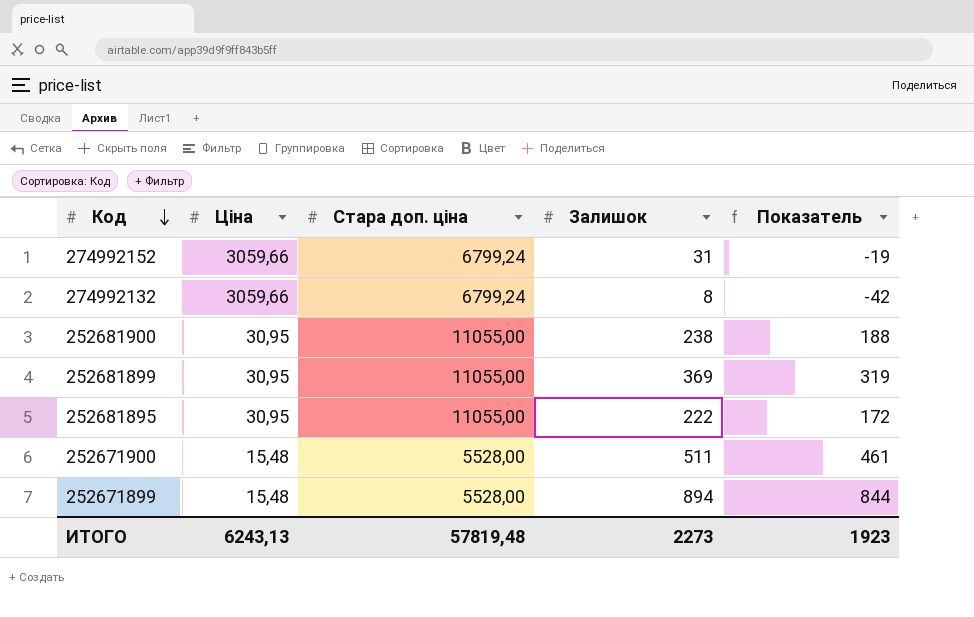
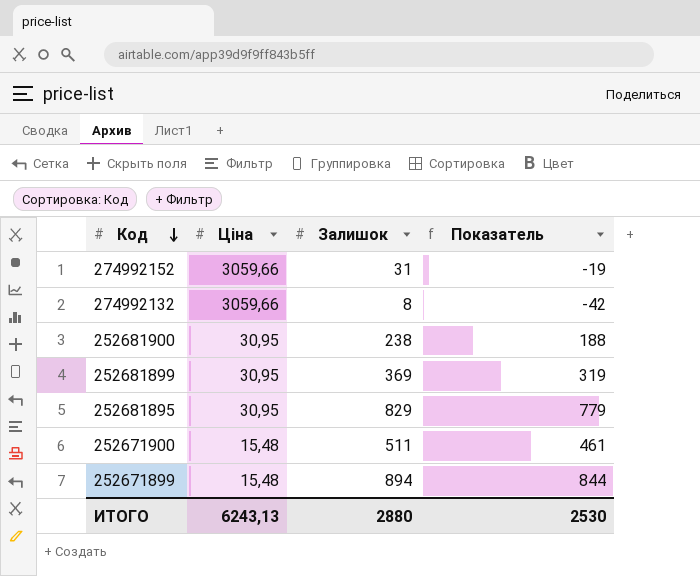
column Стара доп. ціна | position: 3 -> none
252681895 | Залишок: 222 -> 829
252681895 | Показатель: 172 -> 779
ИТОГО | Залишок: 2273 -> 2880
ИТОГО | Показатель: 1923 -> 2530

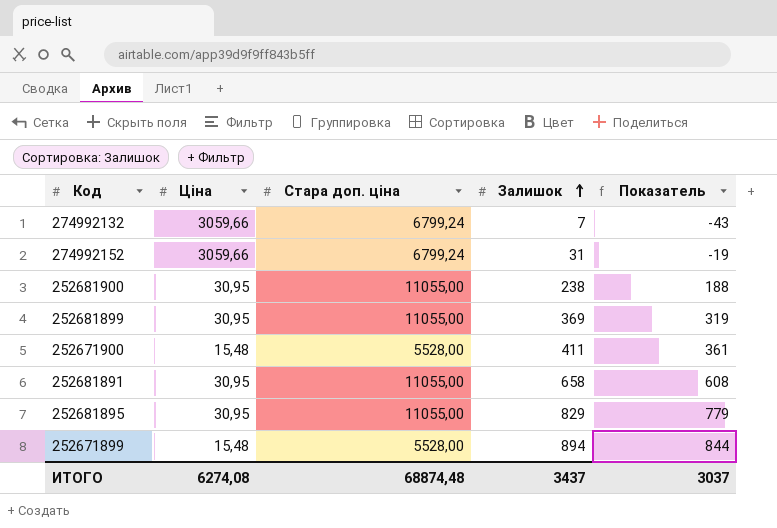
row order: Код descending -> Залишок ascending
column Стара доп. ціна | position: none -> 3
274992132 | Залишок: 8 -> 7
274992132 | Показатель: -42 -> -43
252671900 | Залишок: 511 -> 411
252671900 | Показатель: 461 -> 361
row 252681891: none -> 30,95 | 11055,00 | 658 | 608
ИТОГО | Ціна: 6243,13 -> 6274,08
ИТОГО | Залишок: 2880 -> 3437
ИТОГО | Показатель: 2530 -> 3037

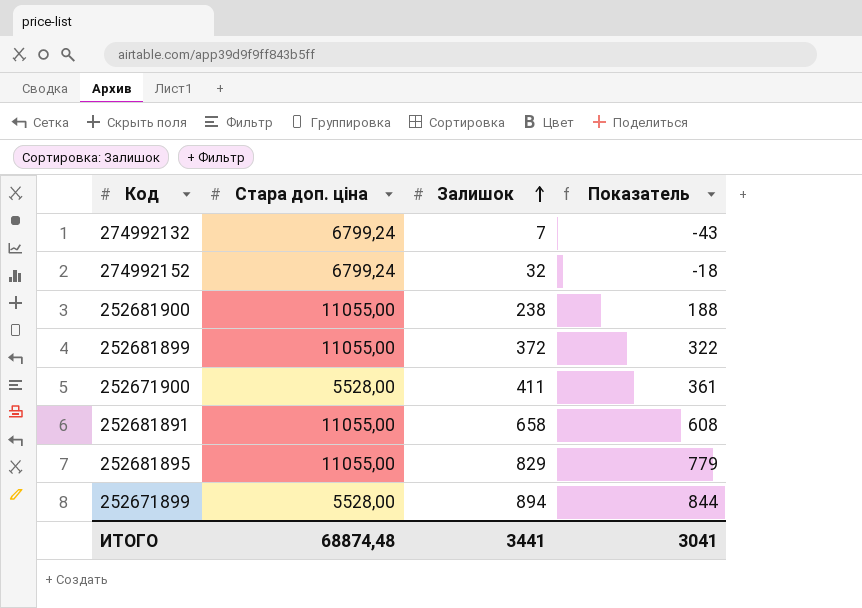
column Ціна | position: 2 -> none
274992152 | Залишок: 31 -> 32
274992152 | Показатель: -19 -> -18
252681899 | Залишок: 369 -> 372
252681899 | Показатель: 319 -> 322
ИТОГО | Залишок: 3437 -> 3441
ИТОГО | Показатель: 3037 -> 3041

